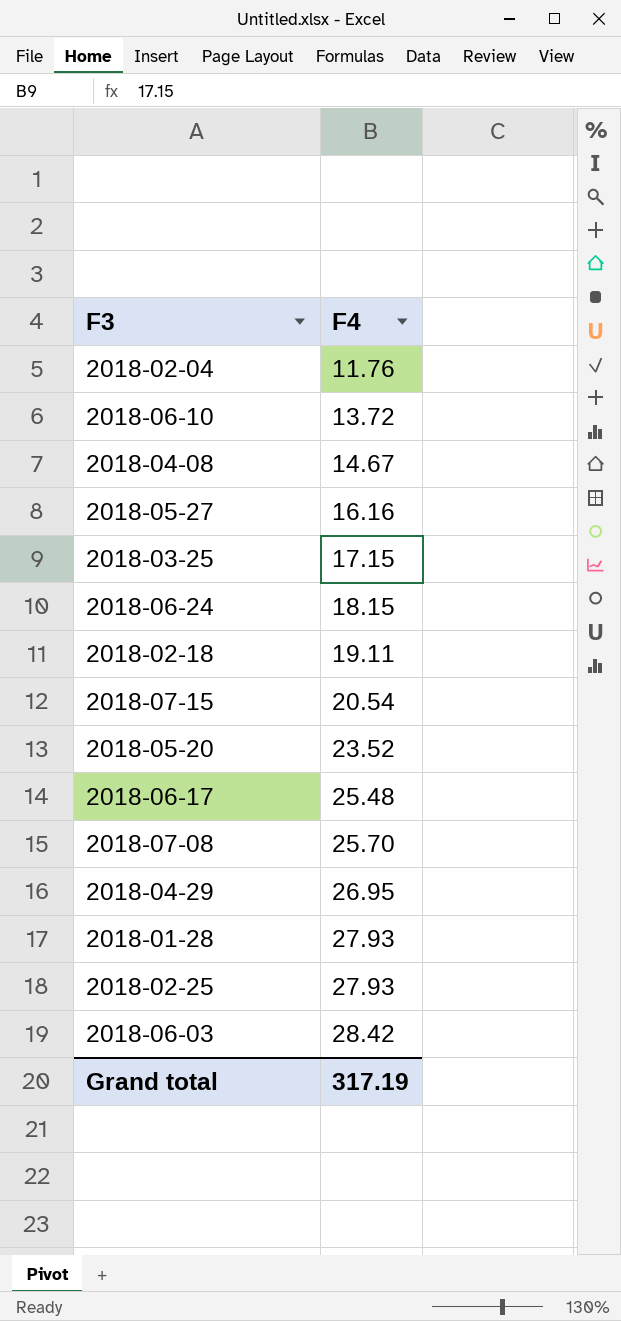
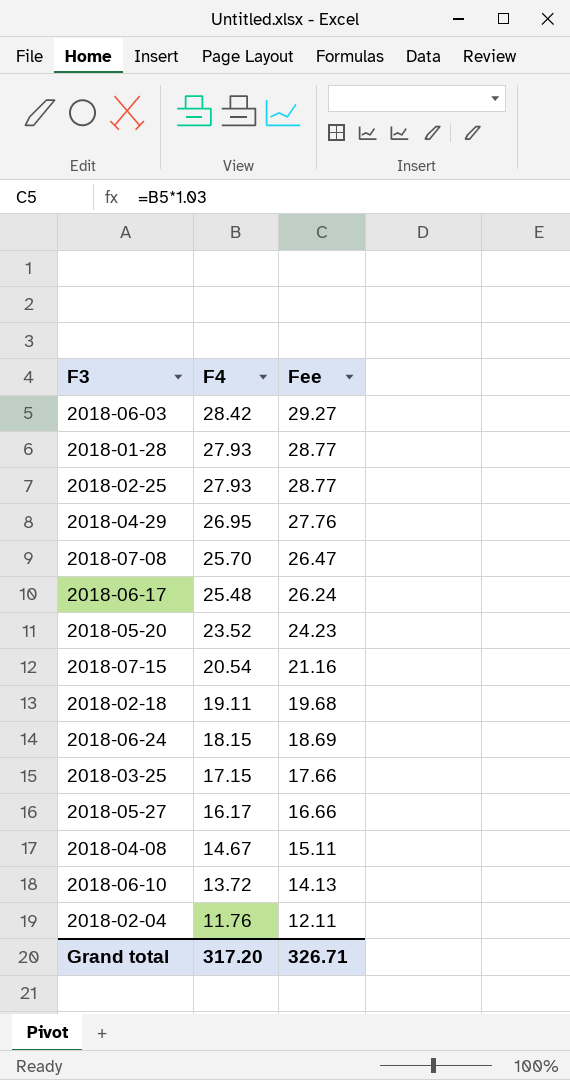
row order: F4 ascending -> F4 descending
column Fee | formula: none -> [F4] * 1.03
2018-05-27 | F4: 16.16 -> 16.17
Grand total | F4: 317.19 -> 317.20

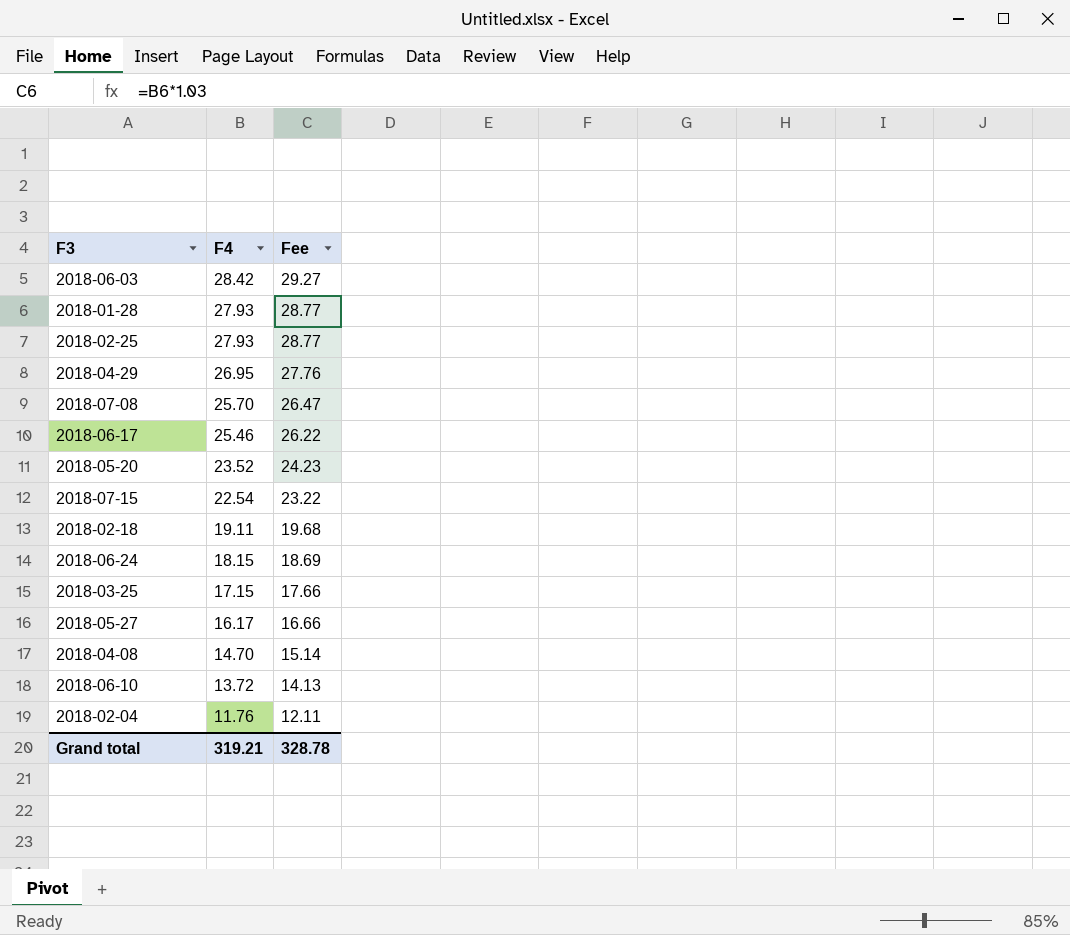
2018-06-17 | F4: 25.48 -> 25.46
2018-06-17 | Fee: 26.24 -> 26.22
2018-07-15 | F4: 20.54 -> 22.54
2018-07-15 | Fee: 21.16 -> 23.22
2018-04-08 | F4: 14.67 -> 14.70
2018-04-08 | Fee: 15.11 -> 15.14
Grand total | F4: 317.20 -> 319.21
Grand total | Fee: 326.71 -> 328.78

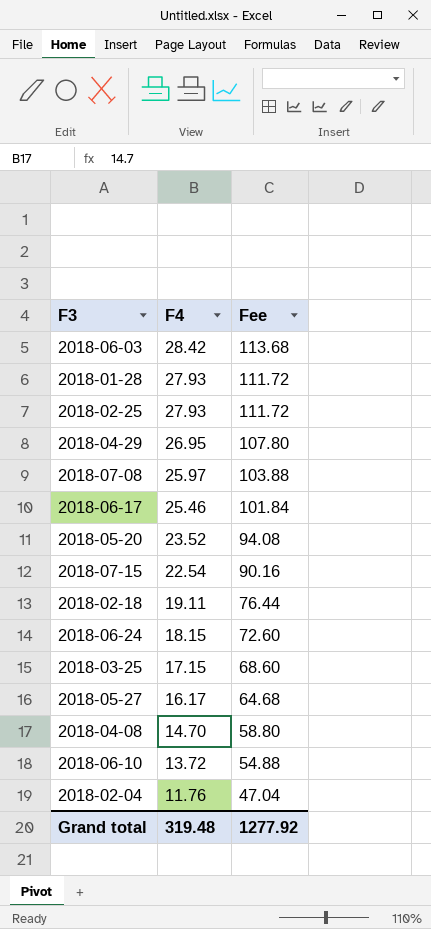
column Fee | formula: [F4] * 1.03 -> [F4] * 4
2018-07-08 | F4: 25.70 -> 25.97
Grand total | F4: 319.21 -> 319.48
Grand total | Fee: 328.78 -> 1277.92

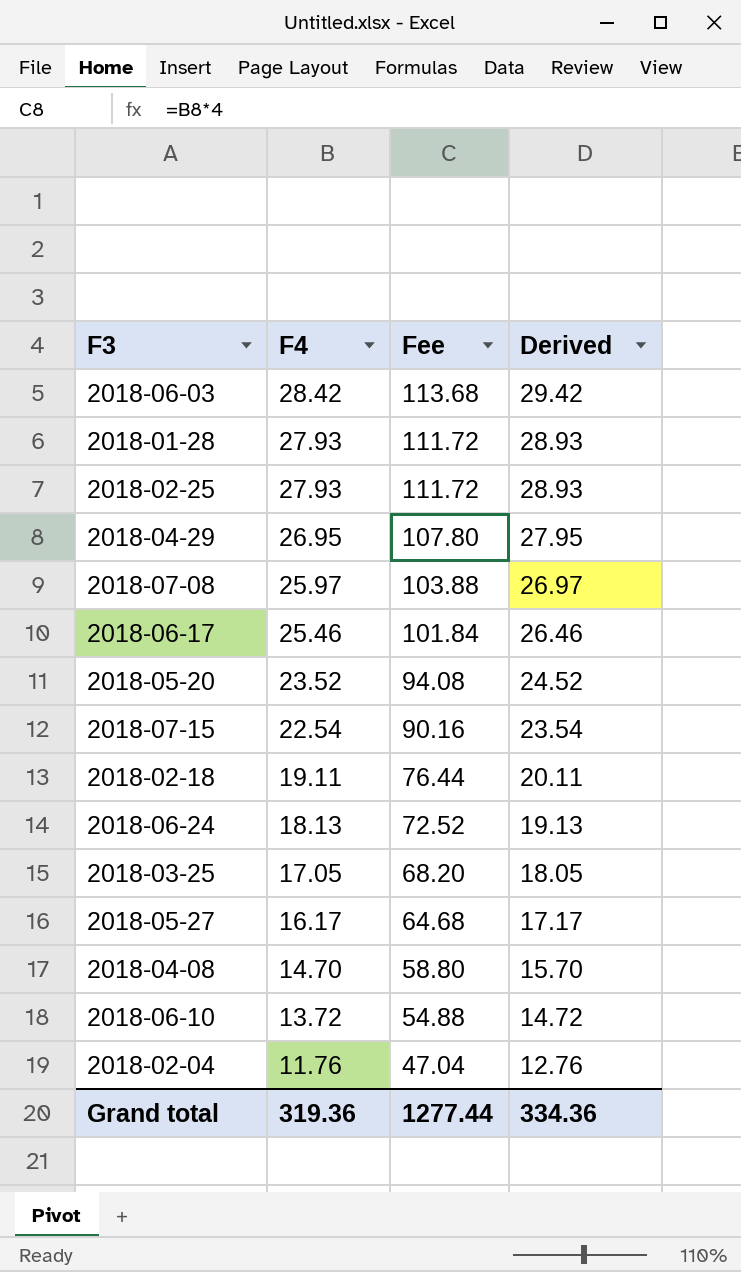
column Derived | formula: none -> [F4] + 1
2018-06-24 | F4: 18.15 -> 18.13
2018-06-24 | Fee: 72.60 -> 72.52
2018-03-25 | F4: 17.15 -> 17.05
2018-03-25 | Fee: 68.60 -> 68.20
Grand total | F4: 319.48 -> 319.36
Grand total | Fee: 1277.92 -> 1277.44

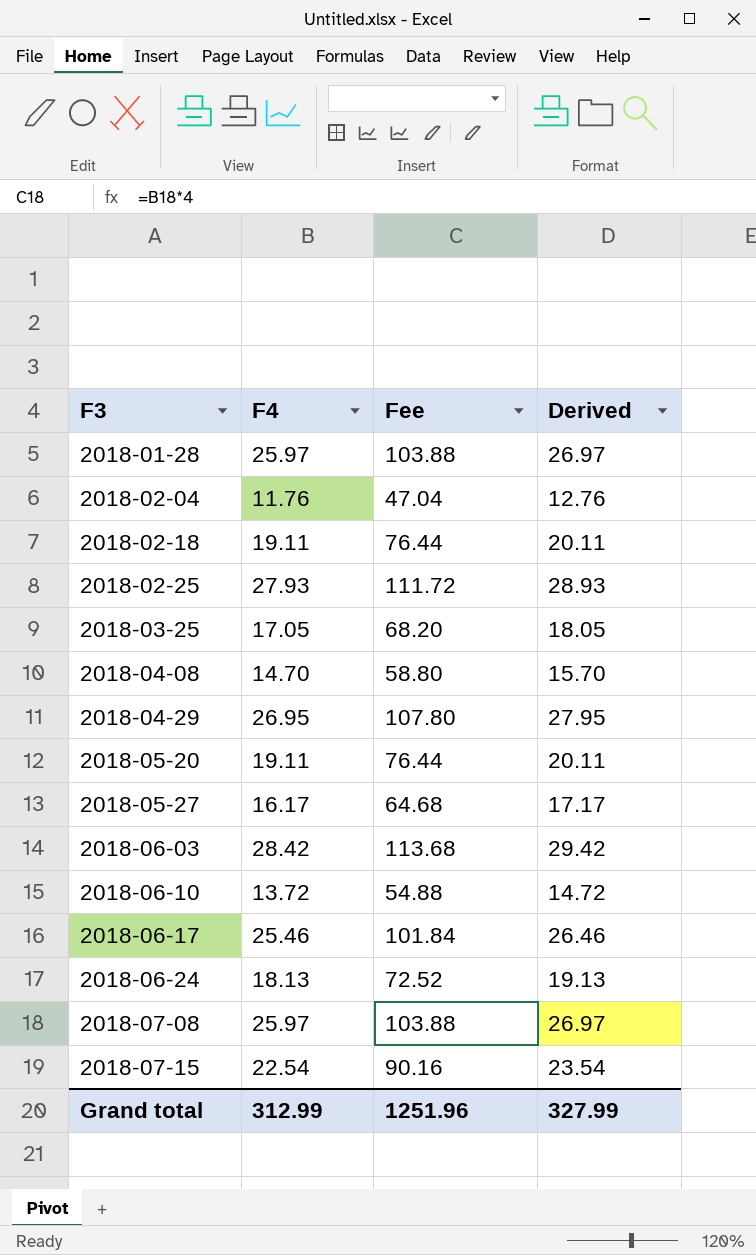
row order: F4 descending -> F3 ascending
2018-01-28 | F4: 27.93 -> 25.97
2018-01-28 | Fee: 111.72 -> 103.88
2018-01-28 | Derived: 28.93 -> 26.97
2018-05-20 | F4: 23.52 -> 19.11
2018-05-20 | Fee: 94.08 -> 76.44
2018-05-20 | Derived: 24.52 -> 20.11
Grand total | F4: 319.36 -> 312.99
Grand total | Fee: 1277.44 -> 1251.96
Grand total | Derived: 334.36 -> 327.99

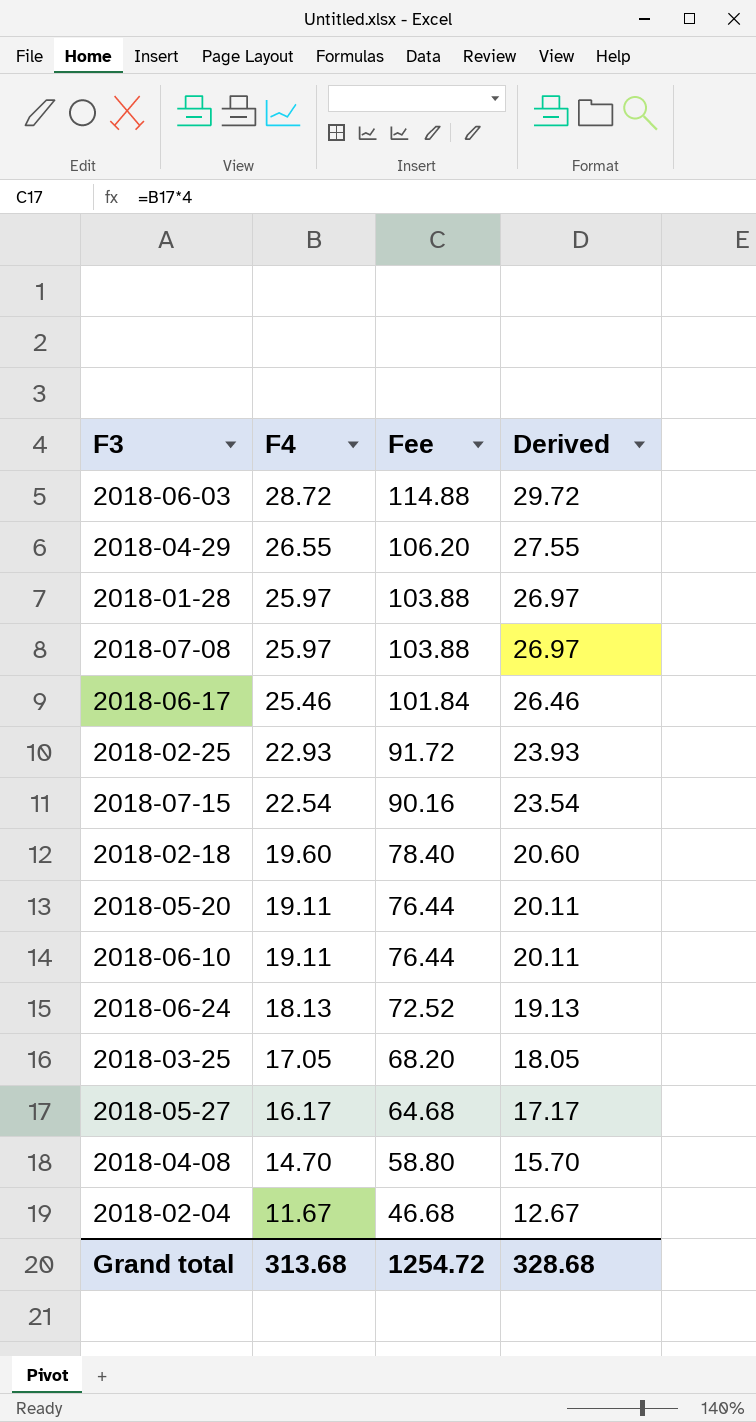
row order: F3 ascending -> F4 descending
2018-06-03 | F4: 28.42 -> 28.72
2018-06-03 | Fee: 113.68 -> 114.88
2018-06-03 | Derived: 29.42 -> 29.72
2018-04-29 | F4: 26.95 -> 26.55
2018-04-29 | Fee: 107.80 -> 106.20
2018-04-29 | Derived: 27.95 -> 27.55
2018-02-25 | F4: 27.93 -> 22.93
2018-02-25 | Fee: 111.72 -> 91.72
2018-02-25 | Derived: 28.93 -> 23.93
2018-02-18 | F4: 19.11 -> 19.60
2018-02-18 | Fee: 76.44 -> 78.40
2018-02-18 | Derived: 20.11 -> 20.60
2018-06-10 | F4: 13.72 -> 19.11
2018-06-10 | Fee: 54.88 -> 76.44
2018-06-10 | Derived: 14.72 -> 20.11
2018-02-04 | F4: 11.76 -> 11.67
2018-02-04 | Fee: 47.04 -> 46.68
2018-02-04 | Derived: 12.76 -> 12.67
Grand total | F4: 312.99 -> 313.68
Grand total | Fee: 1251.96 -> 1254.72
Grand total | Derived: 327.99 -> 328.68

